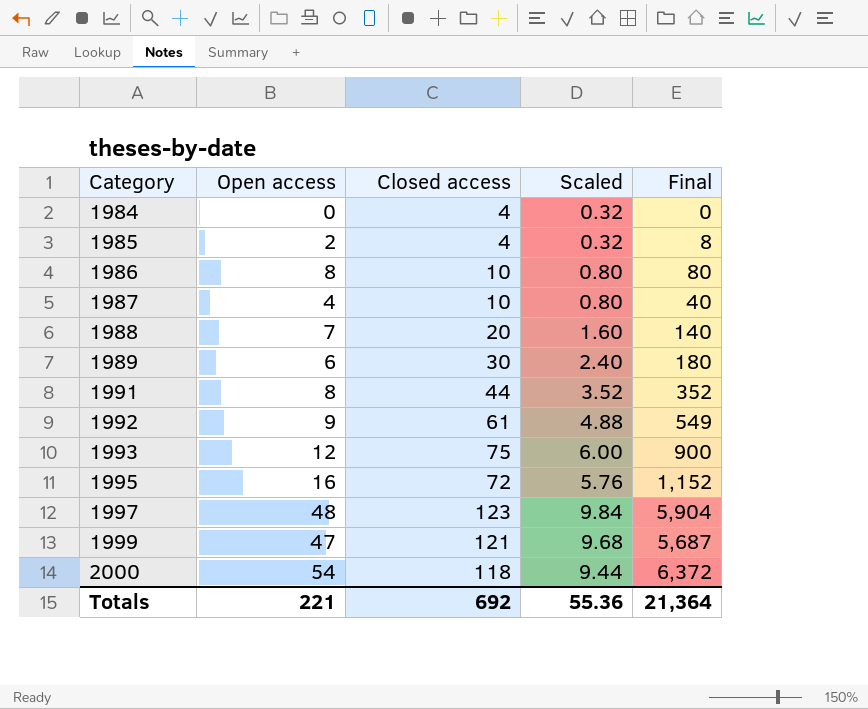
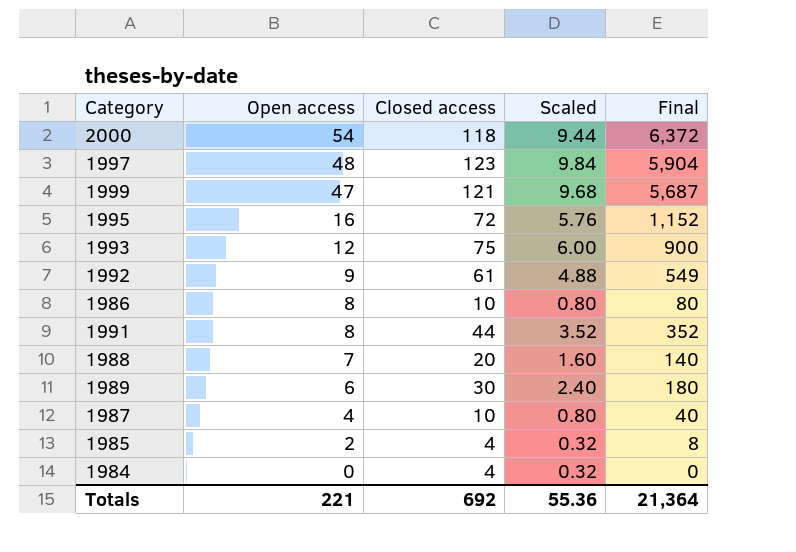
row order: Category ascending -> Open access descending

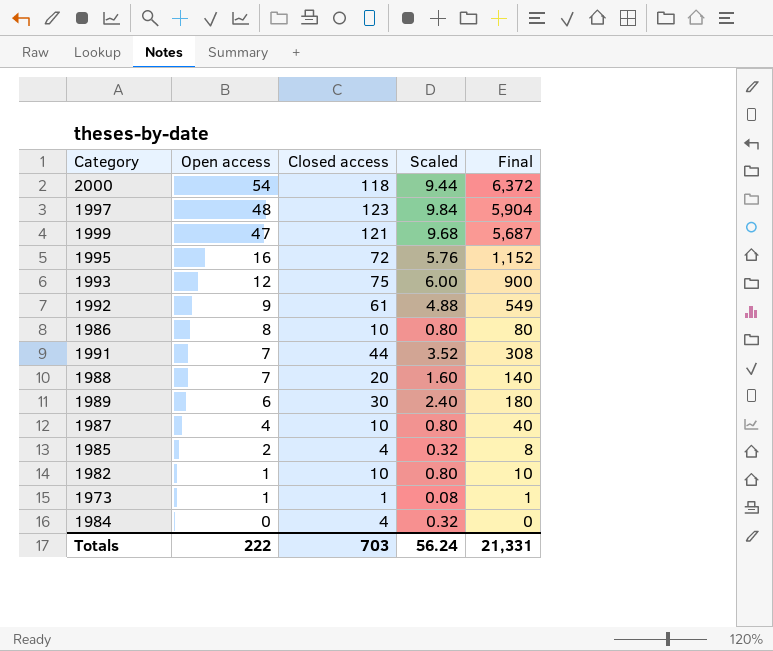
1991 | Open access: 8 -> 7
1991 | Final: 352 -> 308
row 1982: none -> 1 | 10 | 0.80 | 10
row 1973: none -> 1 | 1 | 0.08 | 1
Totals | Open access: 221 -> 222
Totals | Closed access: 692 -> 703
Totals | Scaled: 55.36 -> 56.24
Totals | Final: 21,364 -> 21,331

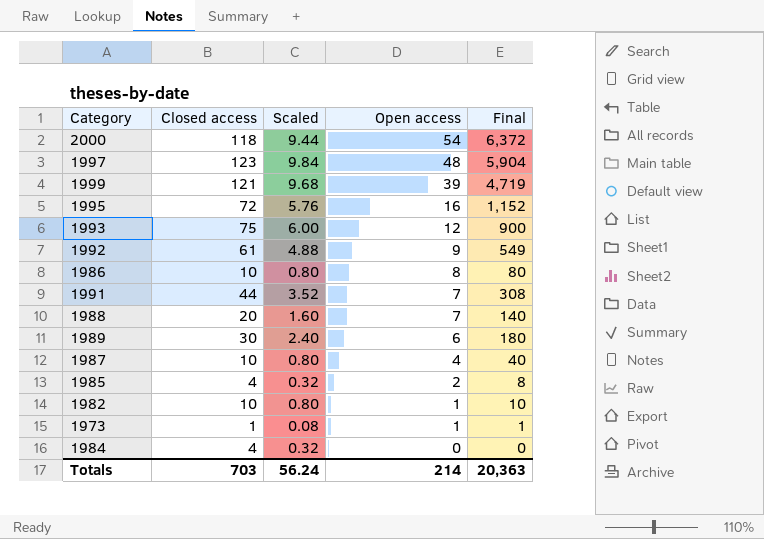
column Open access | position: 2 -> 4
1999 | Open access: 47 -> 39
1999 | Final: 5,687 -> 4,719
Totals | Open access: 222 -> 214
Totals | Final: 21,331 -> 20,363

